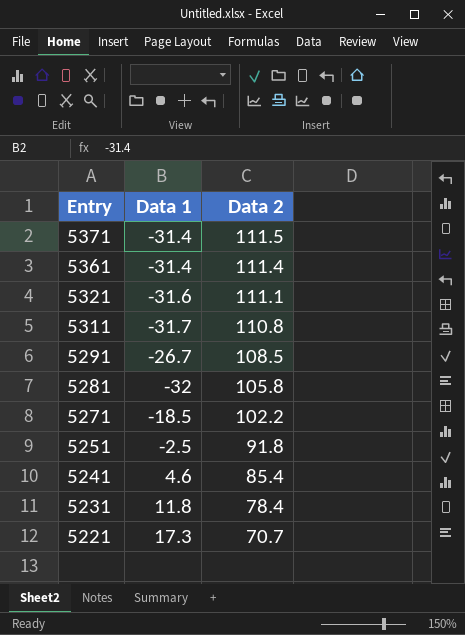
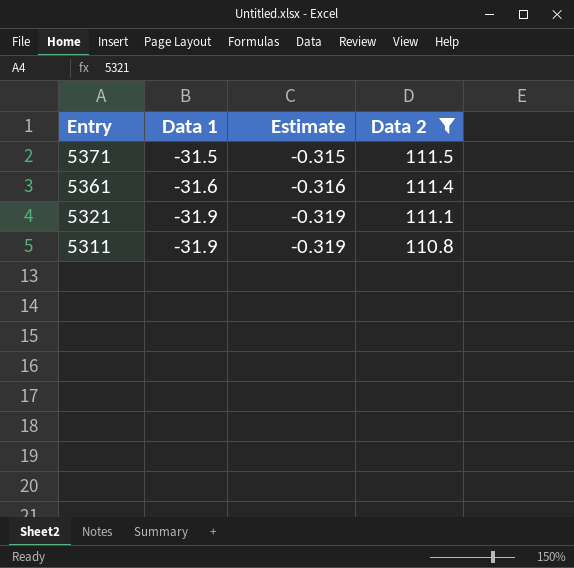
filter: none -> Data 2 >= 110.8
column Estimate | formula: none -> [Data 1] * 0.01
5371 | Data 1: -31.4 -> -31.5
5361 | Data 1: -31.4 -> -31.6
5321 | Data 1: -31.6 -> -31.9
5311 | Data 1: -31.7 -> -31.9

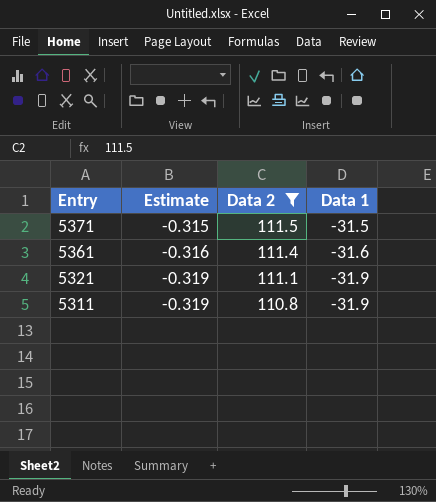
column Data 1 | position: 2 -> 4

